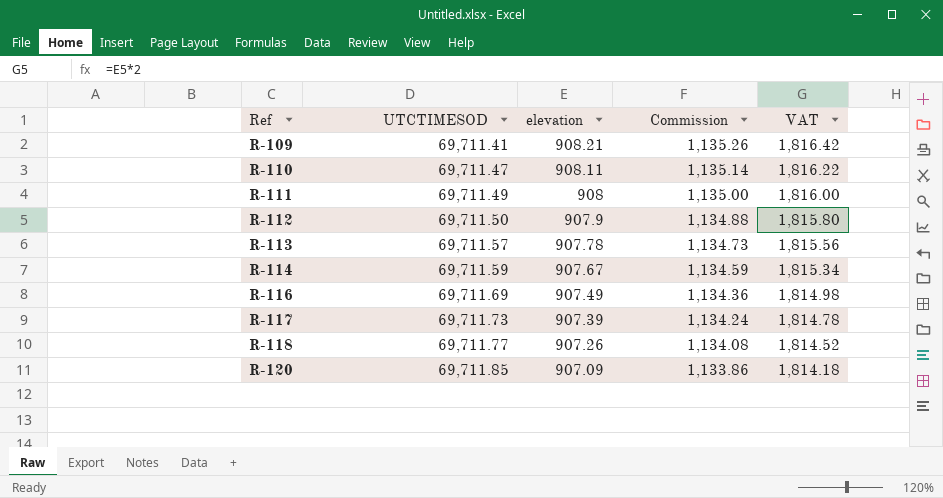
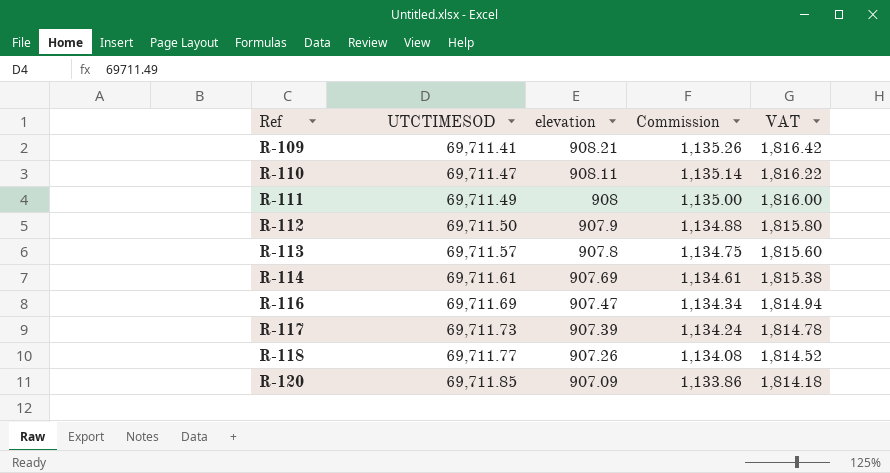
R-113 | elevation: 907.78 -> 907.8
R-113 | Commission: 1,134.73 -> 1,134.75
R-113 | VAT: 1,815.56 -> 1,815.60
R-114 | UTCTIMESOD: 69,711.59 -> 69,711.61
R-114 | elevation: 907.67 -> 907.69
R-114 | Commission: 1,134.59 -> 1,134.61
R-114 | VAT: 1,815.34 -> 1,815.38
R-116 | elevation: 907.49 -> 907.47
R-116 | Commission: 1,134.36 -> 1,134.34
R-116 | VAT: 1,814.98 -> 1,814.94

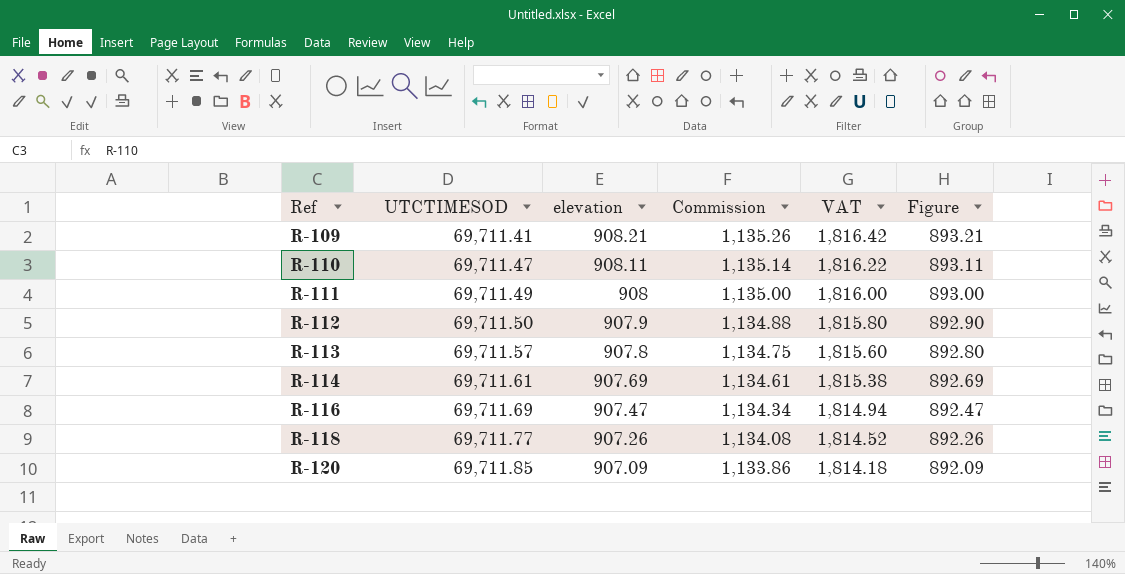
column Figure | formula: none -> [elevation] - 15
row R-117: 69,711.73 | 907.39 | 1,134.24 | 1,814.78 -> none

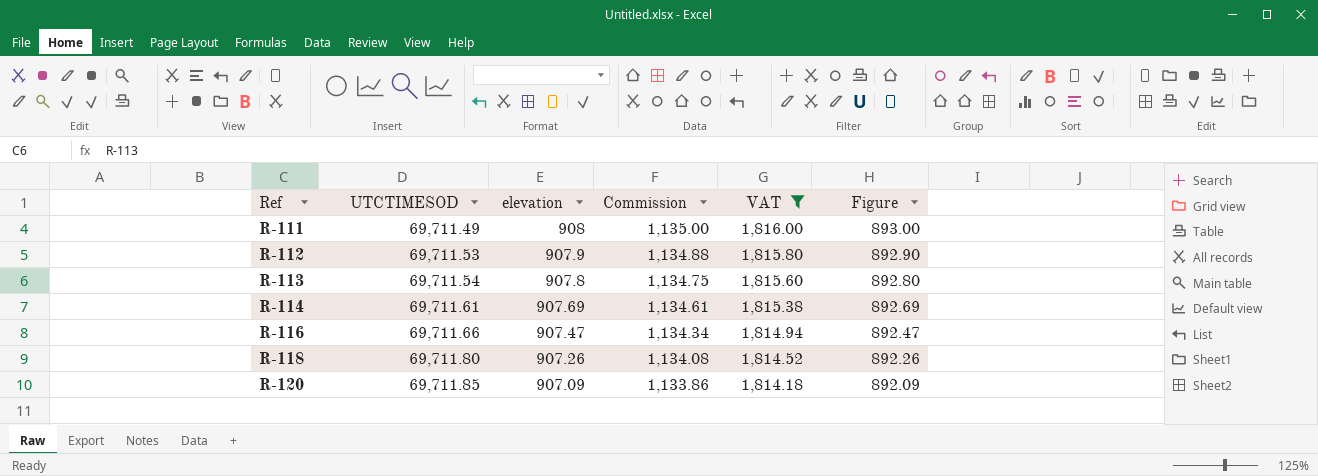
filter: none -> VAT <= 1,816.00
R-112 | UTCTIMESOD: 69,711.50 -> 69,711.53
R-113 | UTCTIMESOD: 69,711.57 -> 69,711.54
R-116 | UTCTIMESOD: 69,711.69 -> 69,711.66
R-118 | UTCTIMESOD: 69,711.77 -> 69,711.80

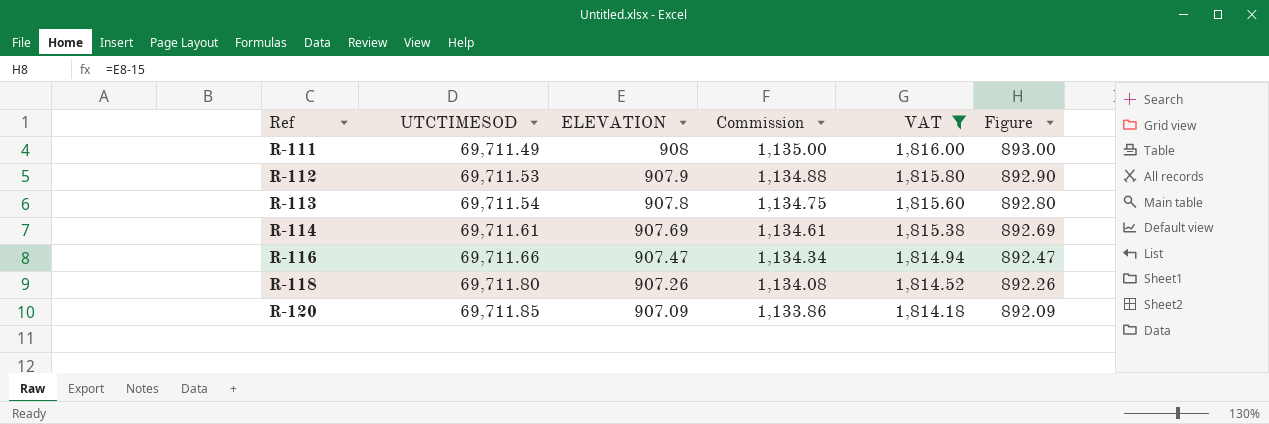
column name: elevation -> ELEVATION

